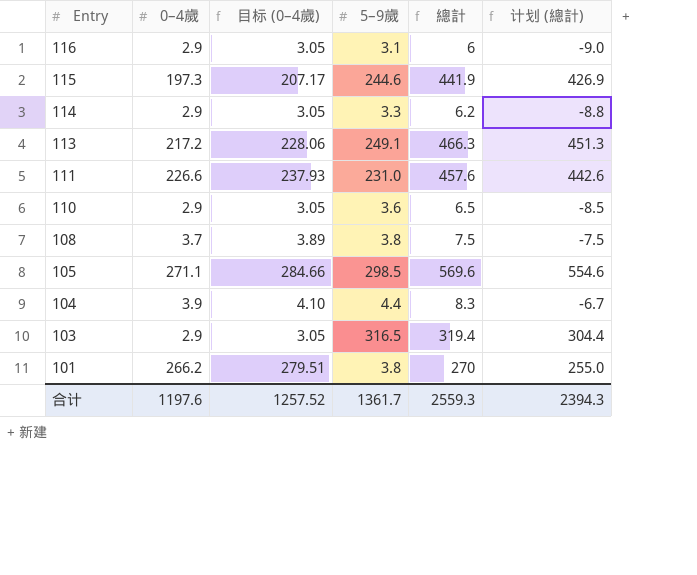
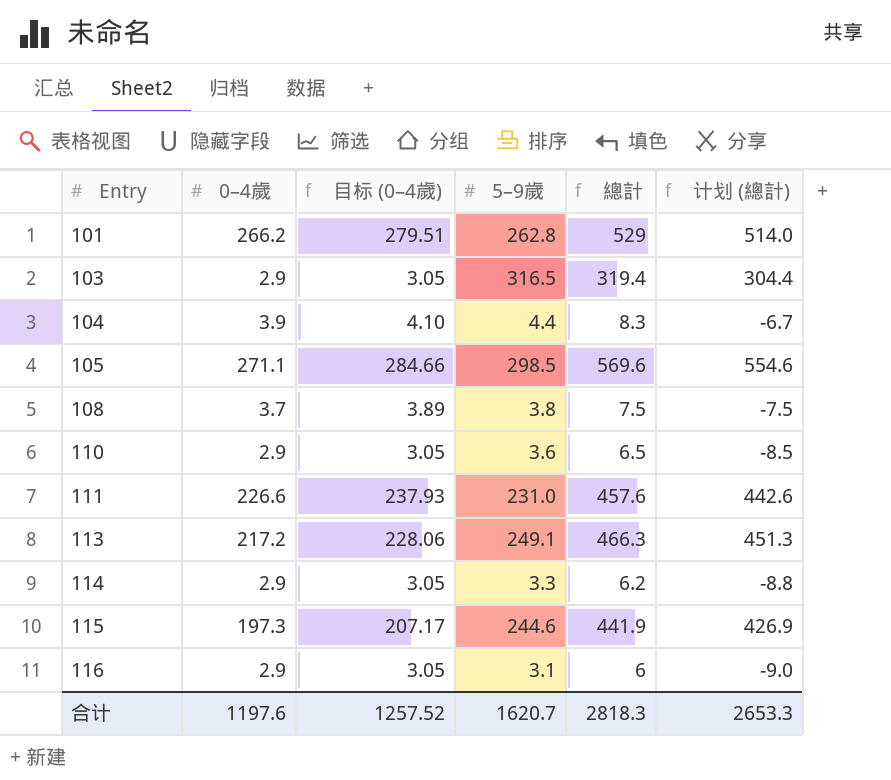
row order: Entry descending -> Entry ascending
101 | 5–9歲: 3.8 -> 262.8
101 | 總計: 270 -> 529
101 | 计划 (總計): 255.0 -> 514.0
合计 | 5–9歲: 1361.7 -> 1620.7
合计 | 總計: 2559.3 -> 2818.3
合计 | 计划 (總計): 2394.3 -> 2653.3

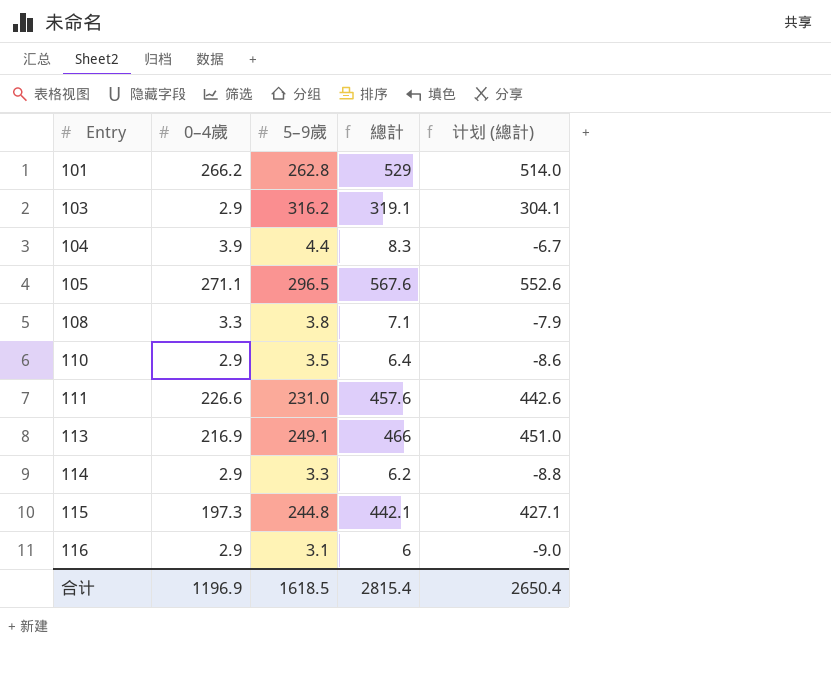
column 目标 (0–4歲) | formula: [0–4歲] * 1.05 -> none
103 | 5–9歲: 316.5 -> 316.2
103 | 總計: 319.4 -> 319.1
103 | 计划 (總計): 304.4 -> 304.1
105 | 5–9歲: 298.5 -> 296.5
105 | 總計: 569.6 -> 567.6
105 | 计划 (總計): 554.6 -> 552.6
108 | 0–4歲: 3.7 -> 3.3
108 | 總計: 7.5 -> 7.1
108 | 计划 (總計): -7.5 -> -7.9
110 | 5–9歲: 3.6 -> 3.5
110 | 總計: 6.5 -> 6.4
110 | 计划 (總計): -8.5 -> -8.6
113 | 0–4歲: 217.2 -> 216.9
113 | 總計: 466.3 -> 466
113 | 计划 (總計): 451.3 -> 451.0
115 | 5–9歲: 244.6 -> 244.8
115 | 總計: 441.9 -> 442.1
115 | 计划 (總計): 426.9 -> 427.1
合计 | 0–4歲: 1197.6 -> 1196.9
合计 | 5–9歲: 1620.7 -> 1618.5
合计 | 總計: 2818.3 -> 2815.4
合计 | 计划 (總計): 2653.3 -> 2650.4

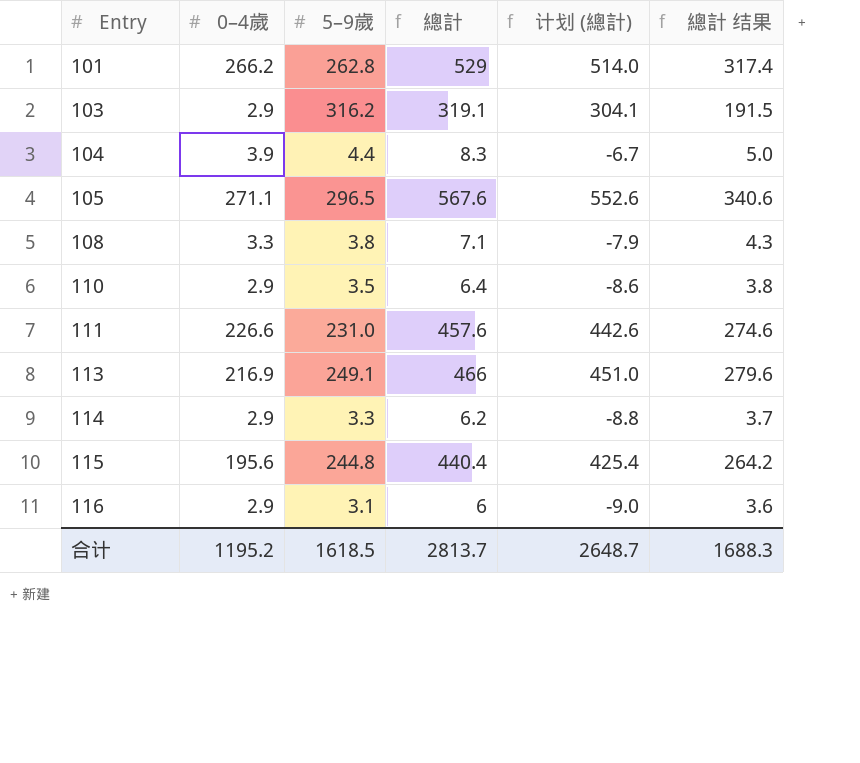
column 總計 结果 | formula: none -> [總計] * 0.6
115 | 0–4歲: 197.3 -> 195.6
115 | 總計: 442.1 -> 440.4
115 | 计划 (總計): 427.1 -> 425.4
合计 | 0–4歲: 1196.9 -> 1195.2
合计 | 總計: 2815.4 -> 2813.7
合计 | 计划 (總計): 2650.4 -> 2648.7

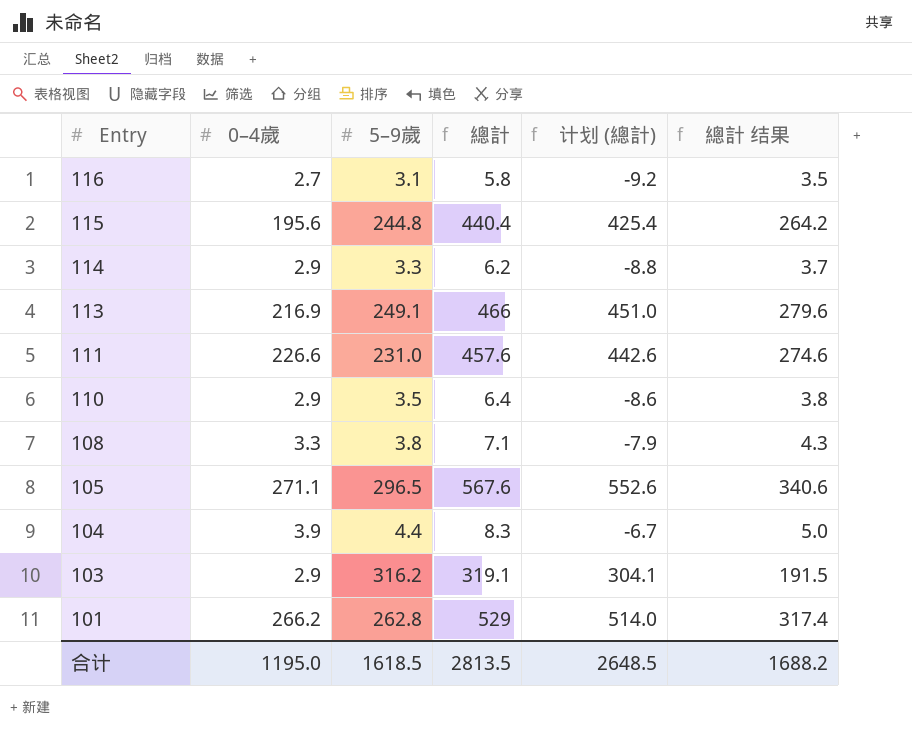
row order: Entry ascending -> Entry descending
116 | 0–4歲: 2.9 -> 2.7
116 | 總計: 6 -> 5.8
116 | 计划 (總計): -9.0 -> -9.2
116 | 總計 结果: 3.6 -> 3.5
合计 | 0–4歲: 1195.2 -> 1195.0
合计 | 總計: 2813.7 -> 2813.5
合计 | 计划 (總計): 2648.7 -> 2648.5
合计 | 總計 结果: 1688.3 -> 1688.2

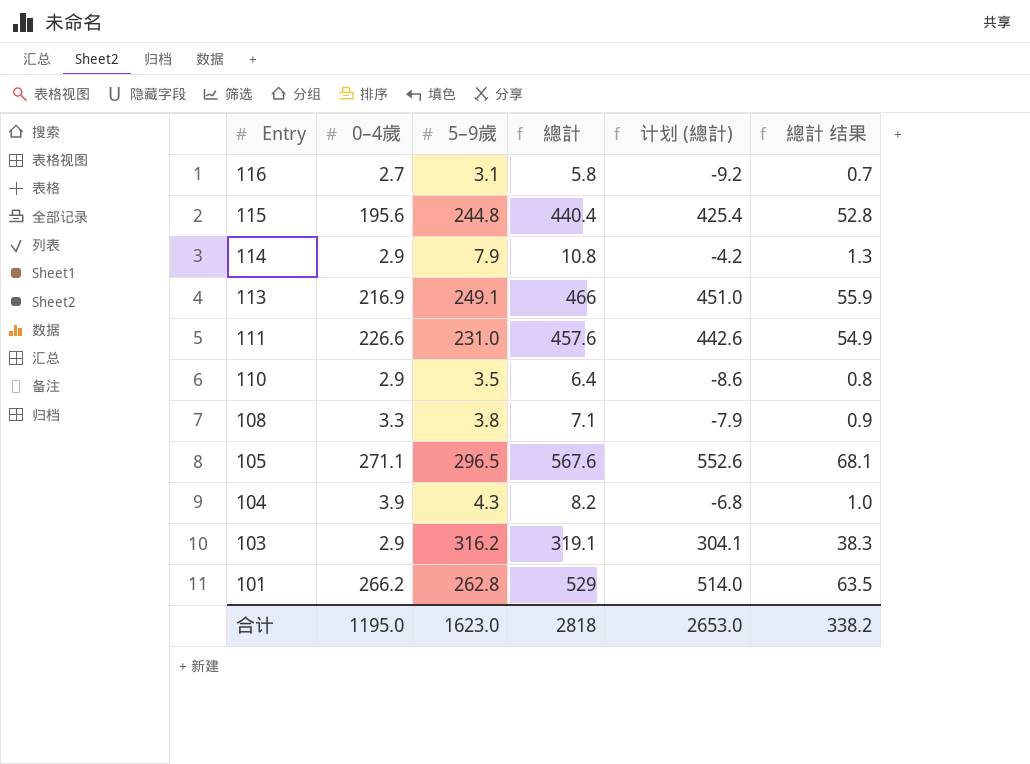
column 總計 结果 | formula: [總計] * 0.6 -> [總計] * 0.12
114 | 5–9歲: 3.3 -> 7.9
114 | 總計: 6.2 -> 10.8
114 | 计划 (總計): -8.8 -> -4.2
104 | 5–9歲: 4.4 -> 4.3
104 | 總計: 8.3 -> 8.2
104 | 计划 (總計): -6.7 -> -6.8
合计 | 5–9歲: 1618.5 -> 1623.0
合计 | 總計: 2813.5 -> 2818
合计 | 计划 (總計): 2648.5 -> 2653.0
合计 | 總計 结果: 1688.2 -> 338.2

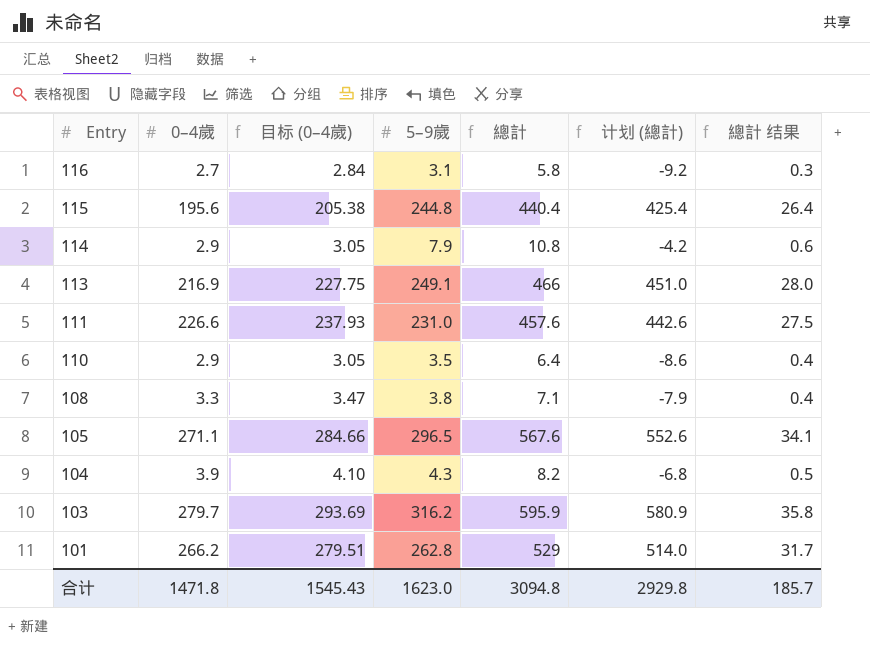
column 目标 (0–4歲) | formula: none -> [0–4歲] * 1.05
column 總計 结果 | formula: [總計] * 0.12 -> [總計] * 0.06
103 | 0–4歲: 2.9 -> 279.7
103 | 總計: 319.1 -> 595.9
103 | 计划 (總計): 304.1 -> 580.9
合计 | 0–4歲: 1195.0 -> 1471.8
合计 | 總計: 2818 -> 3094.8
合计 | 计划 (總計): 2653.0 -> 2929.8
合计 | 總計 结果: 338.2 -> 185.7

